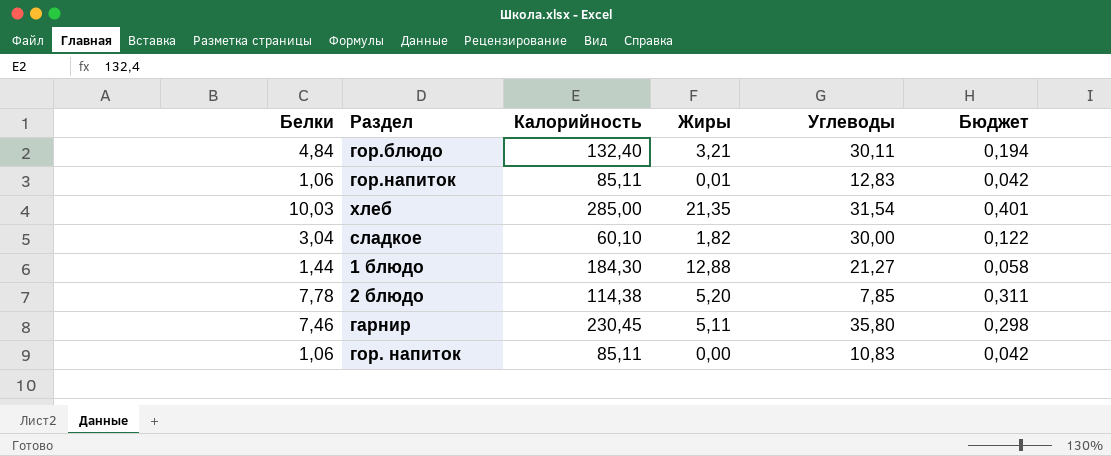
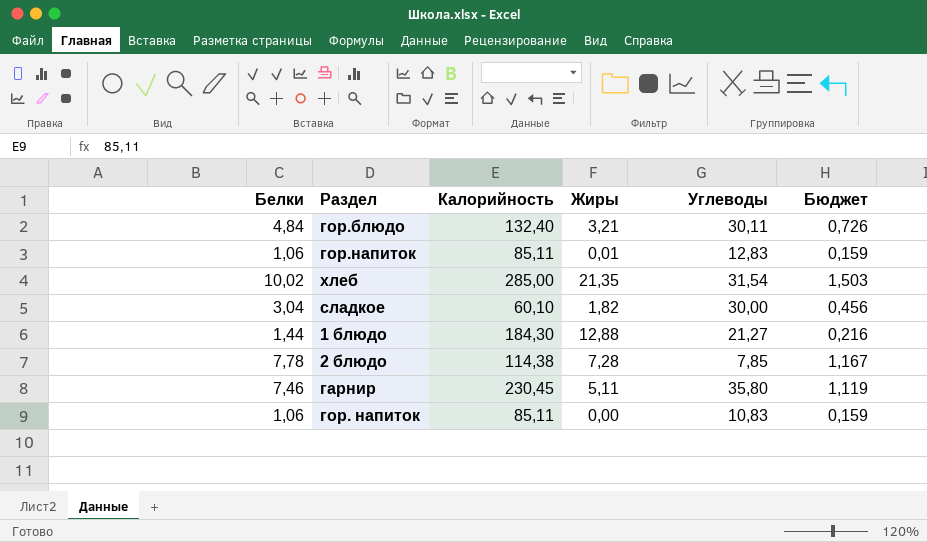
column Бюджет | formula: [Белки] * 0,04 -> [Белки] * 0,15
хлеб | Белки: 10,03 -> 10,02
2 блюдо | Жиры: 5,20 -> 7,28

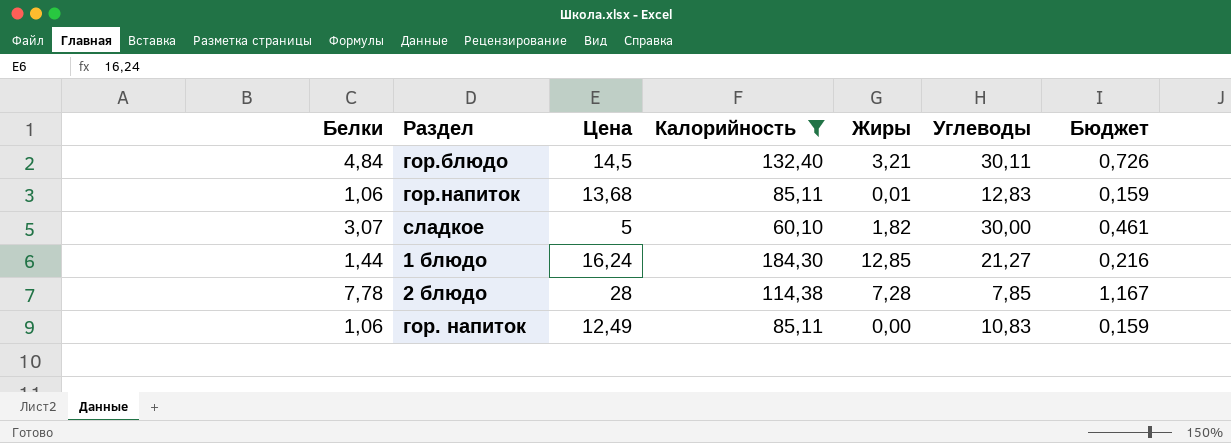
filter: none -> Калорийность <= 184,30
column Цена | position: none -> 3
сладкое | Белки: 3,04 -> 3,07
сладкое | Бюджет: 0,456 -> 0,461
1 блюдо | Жиры: 12,88 -> 12,85

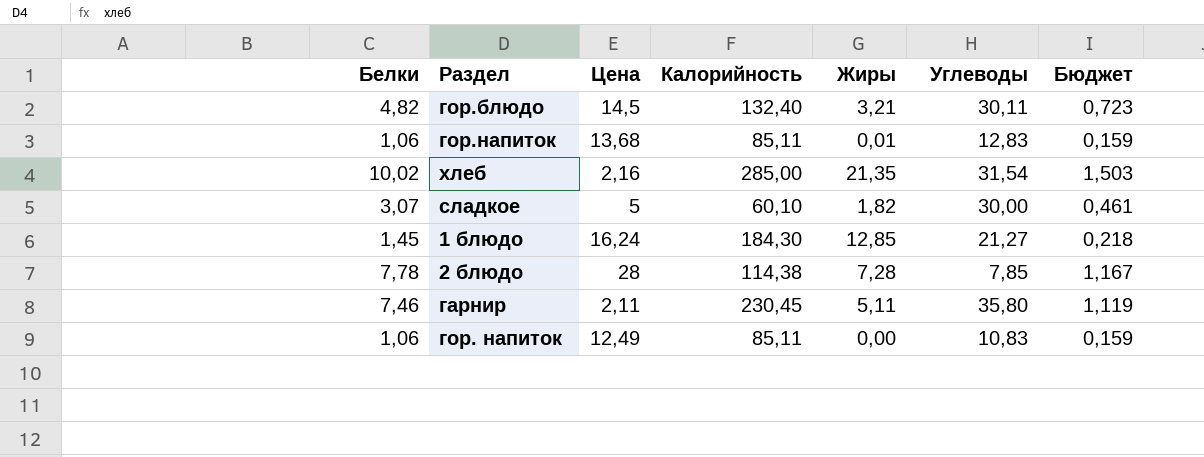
filter: Калорийность <= 184,30 -> none
гор.блюдо | Белки: 4,84 -> 4,82
гор.блюдо | Бюджет: 0,726 -> 0,723
1 блюдо | Белки: 1,44 -> 1,45
1 блюдо | Бюджет: 0,216 -> 0,218

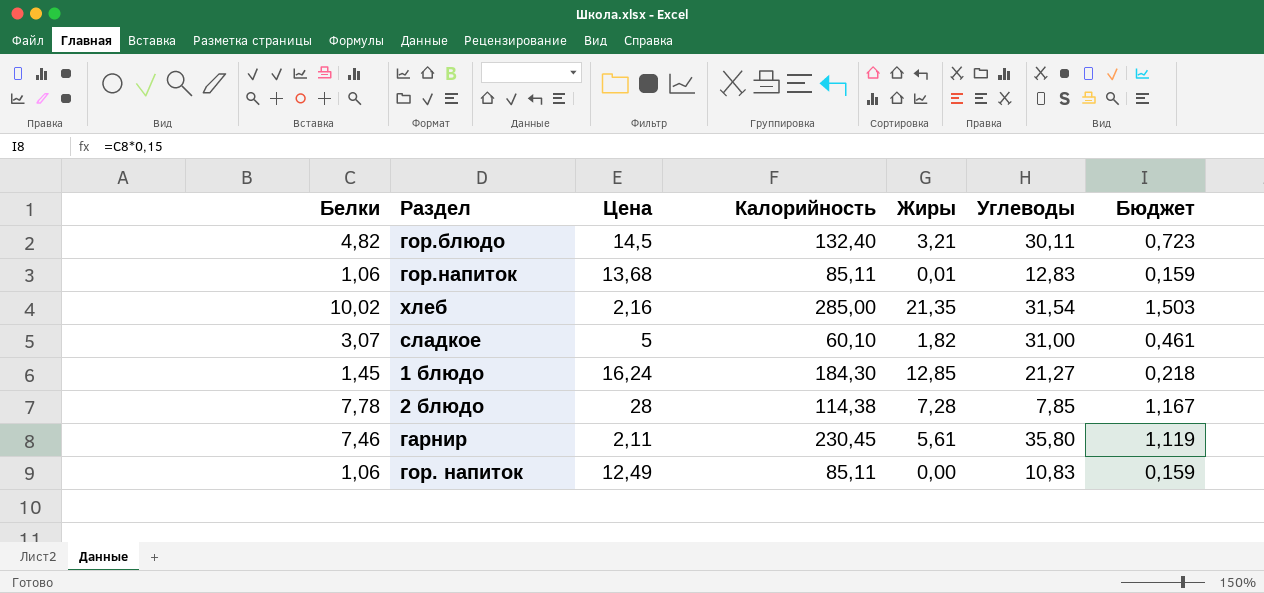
сладкое | Углеводы: 30,00 -> 31,00
гарнир | Жиры: 5,11 -> 5,61

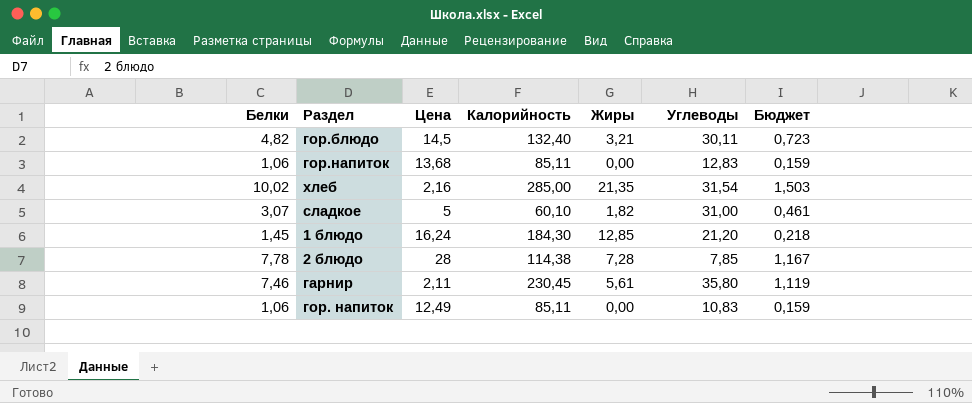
гор.напиток | Жиры: 0,01 -> 0,00
1 блюдо | Углеводы: 21,27 -> 21,20

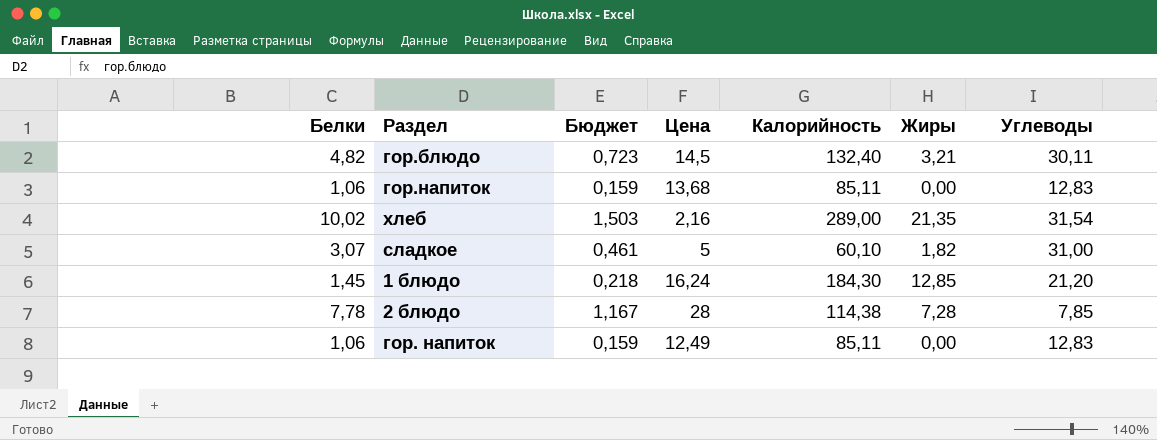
column Бюджет | position: 7 -> 3
row гарнир: 7,46 | 2,11 | 230,45 | 5,61 | 35,80 | 1,119 -> none
хлеб | Калорийность: 285,00 -> 289,00
гор. напиток | Углеводы: 10,83 -> 12,83

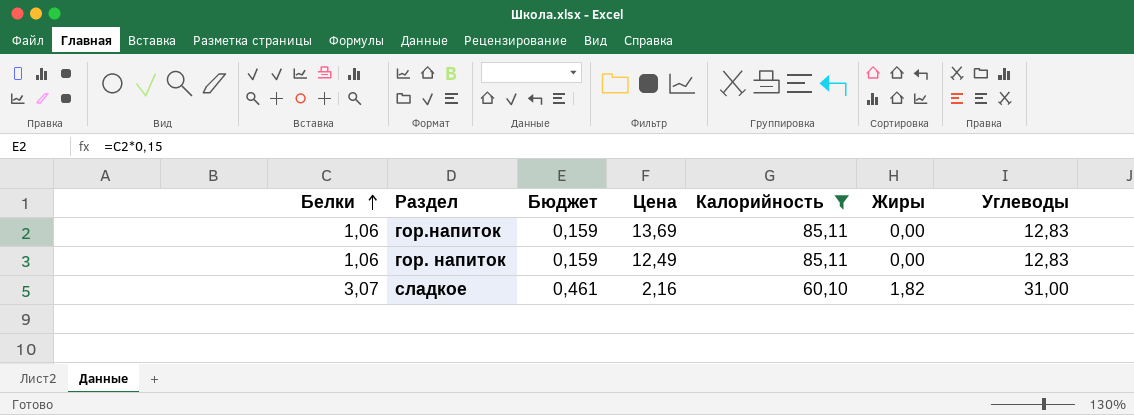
filter: none -> Калорийность <= 85,11
row order: none -> Белки ascending
гор.напиток | Цена: 13,68 -> 13,69
сладкое | Цена: 5 -> 2,16

